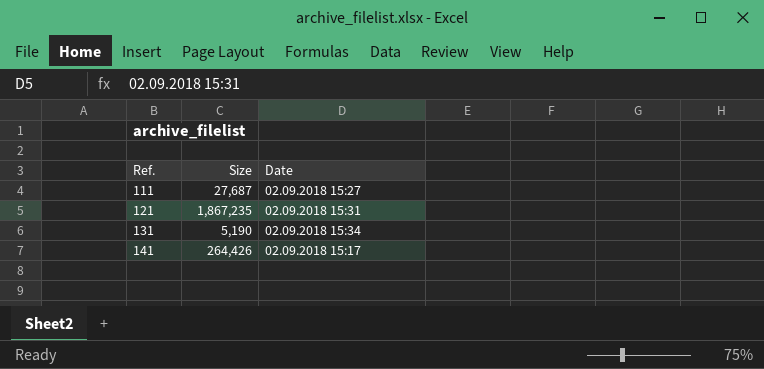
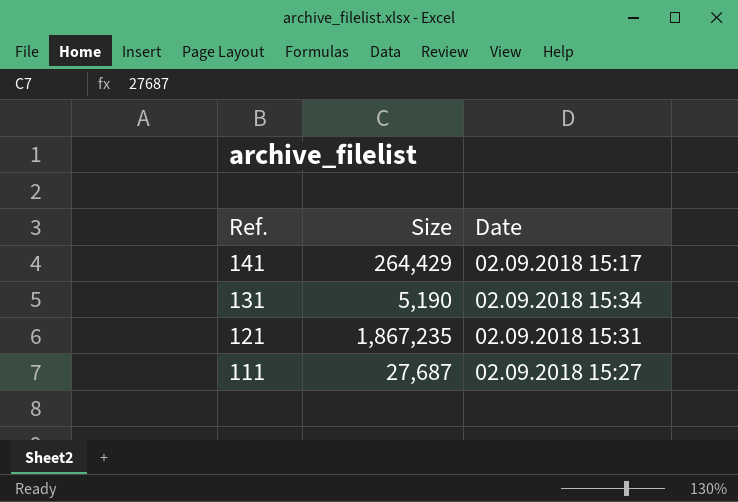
row order: Ref. ascending -> Ref. descending
141 | Size: 264,426 -> 264,429

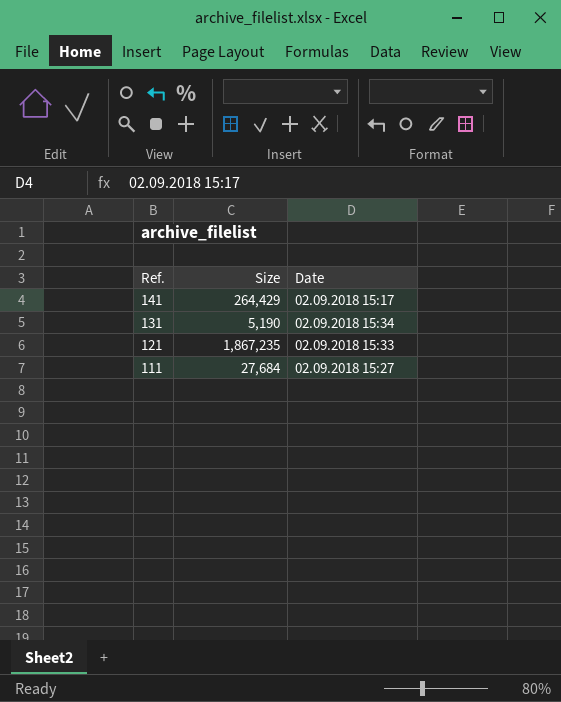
121 | Date: 02.09.2018 15:31 -> 02.09.2018 15:33
111 | Size: 27,687 -> 27,684

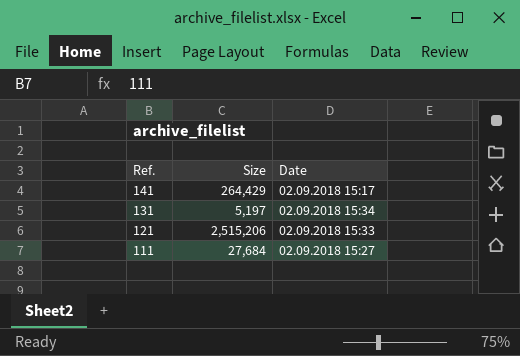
131 | Size: 5,190 -> 5,197
121 | Size: 1,867,235 -> 2,515,206

